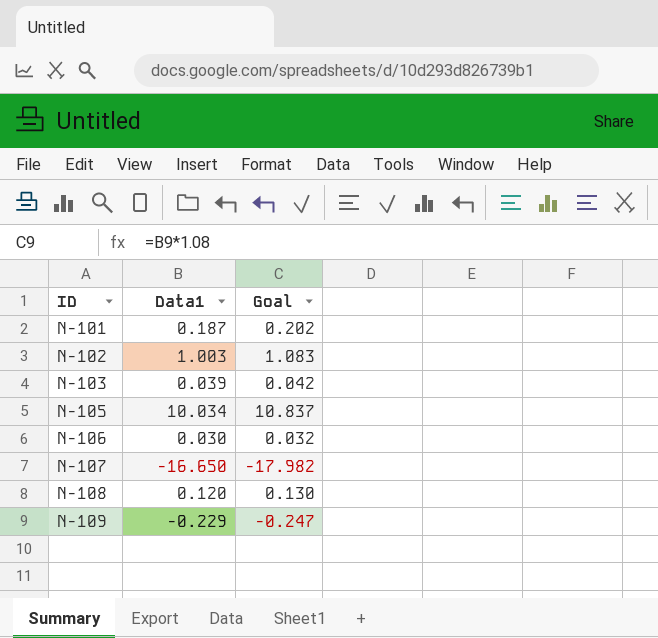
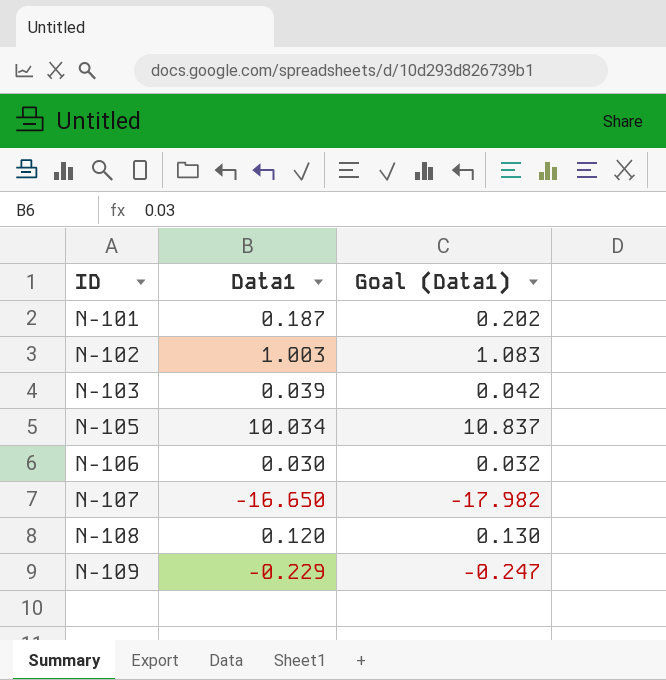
column name: Goal -> Goal (Data1)

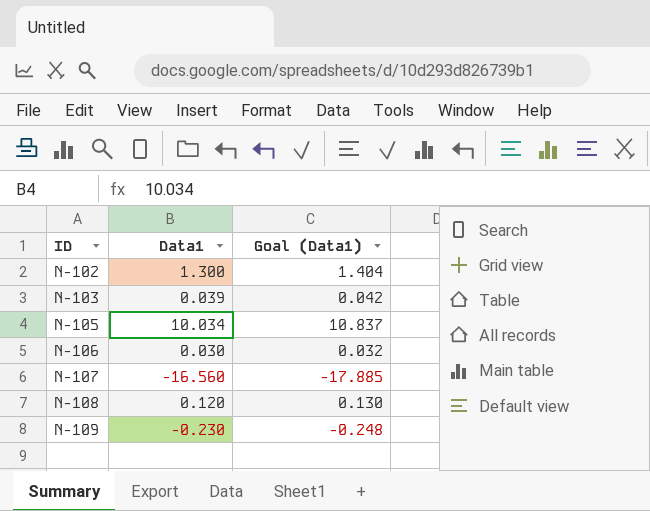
row N-101: 0.187 | 0.202 -> none
N-102 | Data1: 1.003 -> 1.300
N-102 | Goal (Data1): 1.083 -> 1.404
N-107 | Data1: -16.650 -> -16.560
N-107 | Goal (Data1): -17.982 -> -17.885
N-109 | Data1: -0.229 -> -0.230
N-109 | Goal (Data1): -0.247 -> -0.248

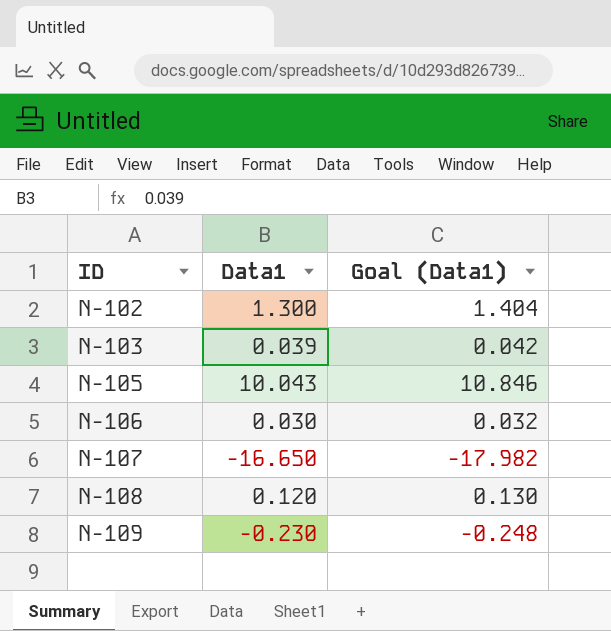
N-105 | Data1: 10.034 -> 10.043
N-105 | Goal (Data1): 10.837 -> 10.846
N-107 | Data1: -16.560 -> -16.650
N-107 | Goal (Data1): -17.885 -> -17.982

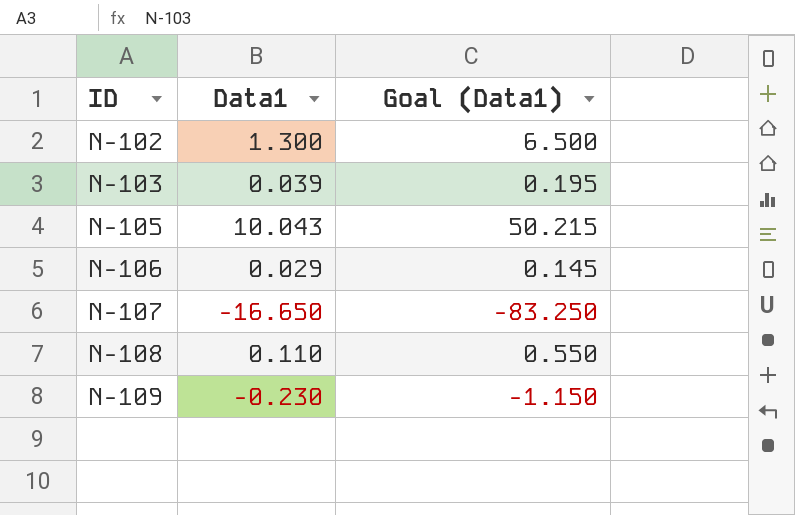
column Goal (Data1) | formula: [Data1] * 1.08 -> [Data1] * 5
N-106 | Data1: 0.030 -> 0.029
N-108 | Data1: 0.120 -> 0.110

